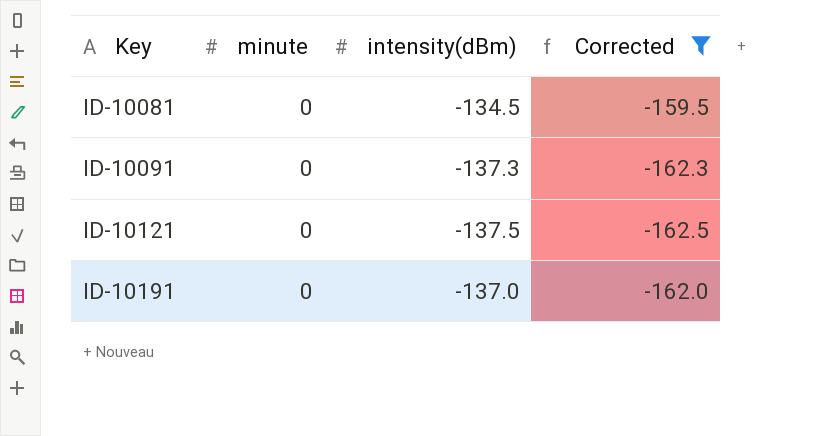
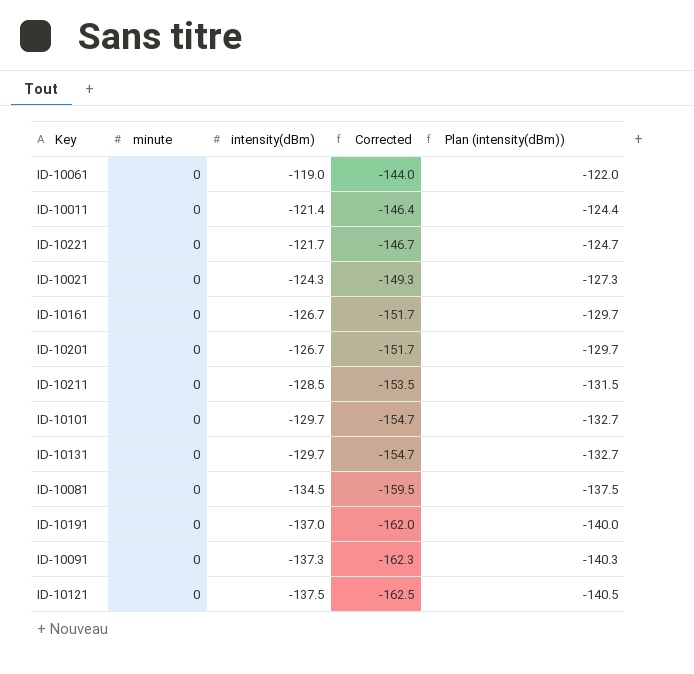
filter: Corrected <= -159.5 -> none
row order: Key ascending -> intensity(dBm) descending
column Plan (intensity(dBm)) | formula: none -> [intensity(dBm)] - 3

